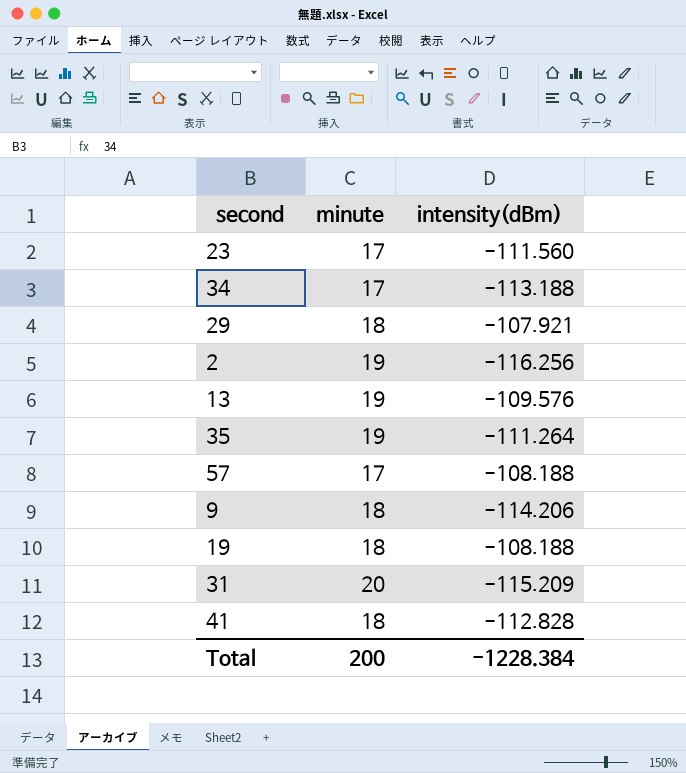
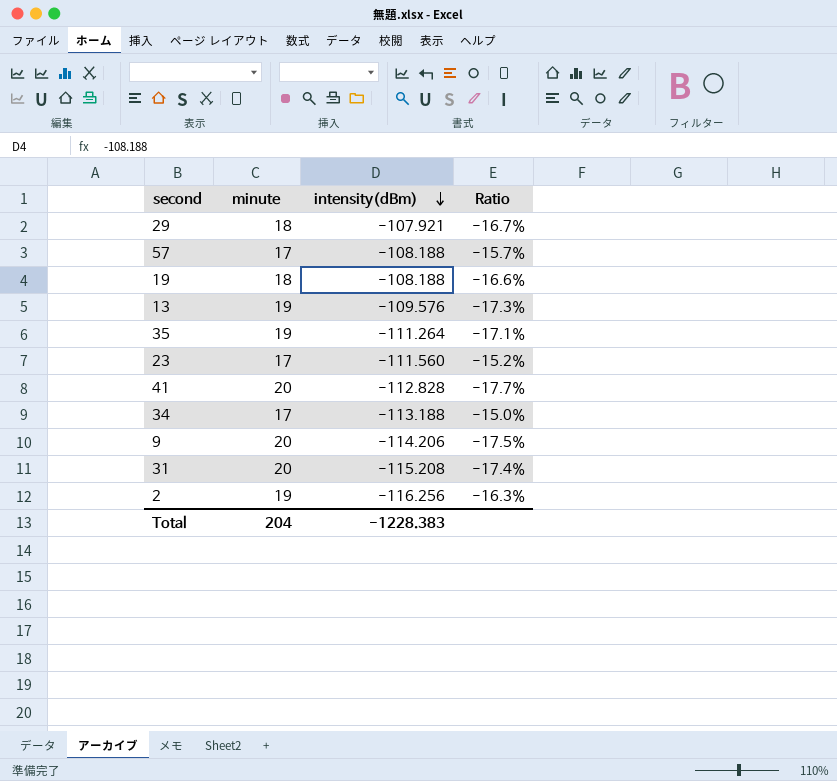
row order: none -> intensity(dBm) descending
column Ratio | formula: none -> [minute] / [intensity(dBm)]
41 | minute: 18 -> 20
9 | minute: 18 -> 20
31 | intensity(dBm): -115.209 -> -115.208
Total | minute: 200 -> 204
Total | intensity(dBm): -1228.384 -> -1228.383

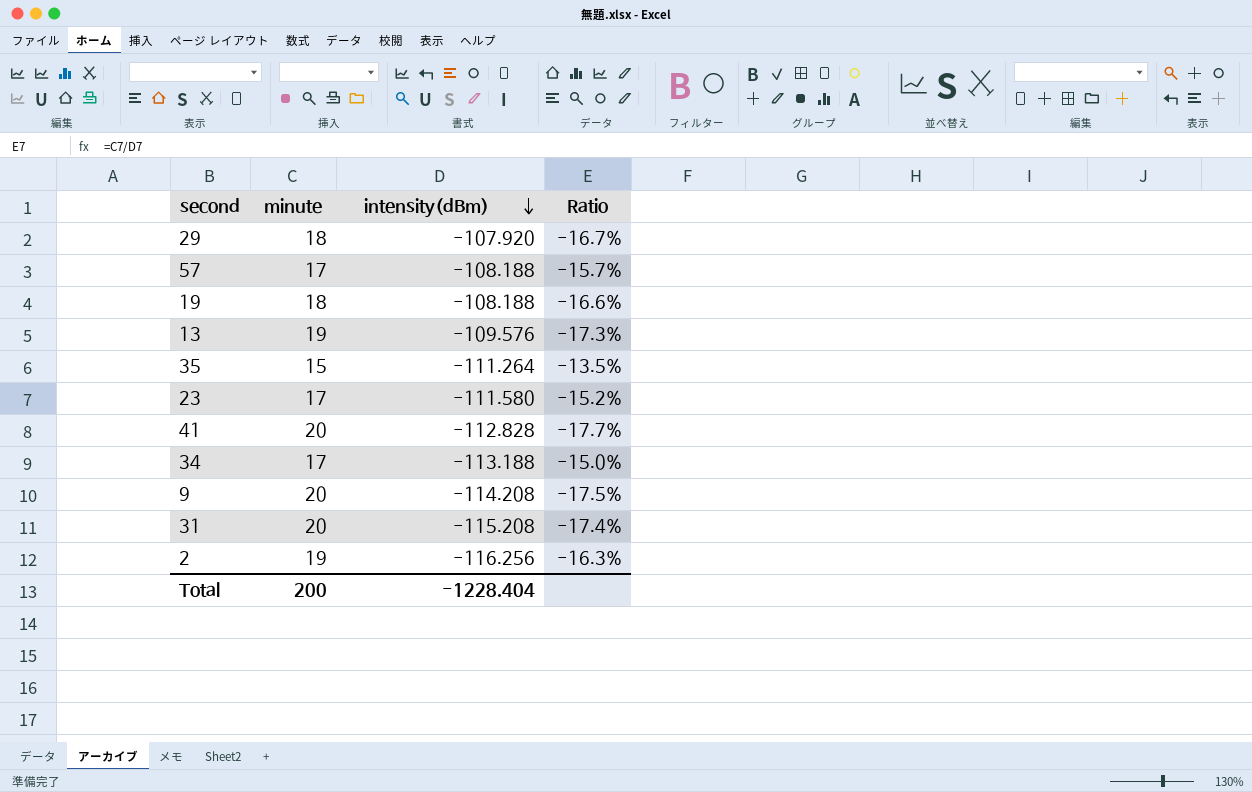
29 | intensity(dBm): -107.921 -> -107.920
35 | minute: 19 -> 15
35 | Ratio: -17.1% -> -13.5%
23 | intensity(dBm): -111.560 -> -111.580
9 | intensity(dBm): -114.206 -> -114.208
Total | minute: 204 -> 200
Total | intensity(dBm): -1228.383 -> -1228.404

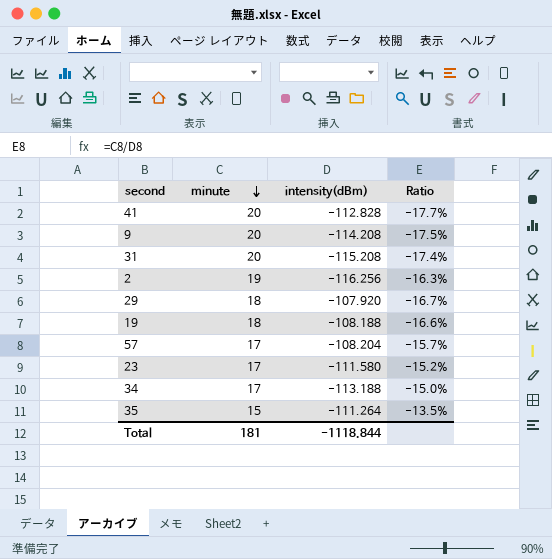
row order: intensity(dBm) descending -> minute descending
row 13: 19 | -109.576 | -17.3% -> none
57 | intensity(dBm): -108.188 -> -108.204
Total | minute: 200 -> 181
Total | intensity(dBm): -1228.404 -> -1118.844

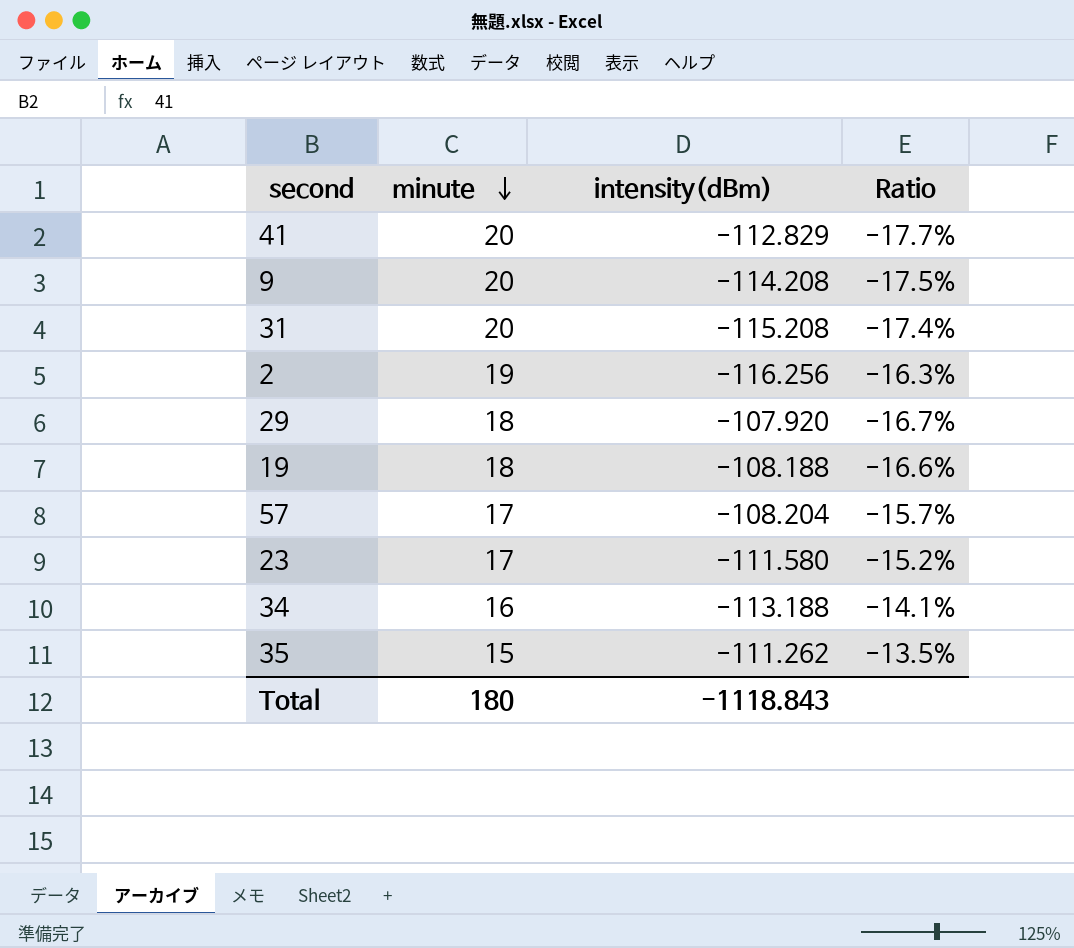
41 | intensity(dBm): -112.828 -> -112.829
34 | minute: 17 -> 16
34 | Ratio: -15.0% -> -14.1%
35 | intensity(dBm): -111.264 -> -111.262
Total | minute: 181 -> 180
Total | intensity(dBm): -1118.844 -> -1118.843

